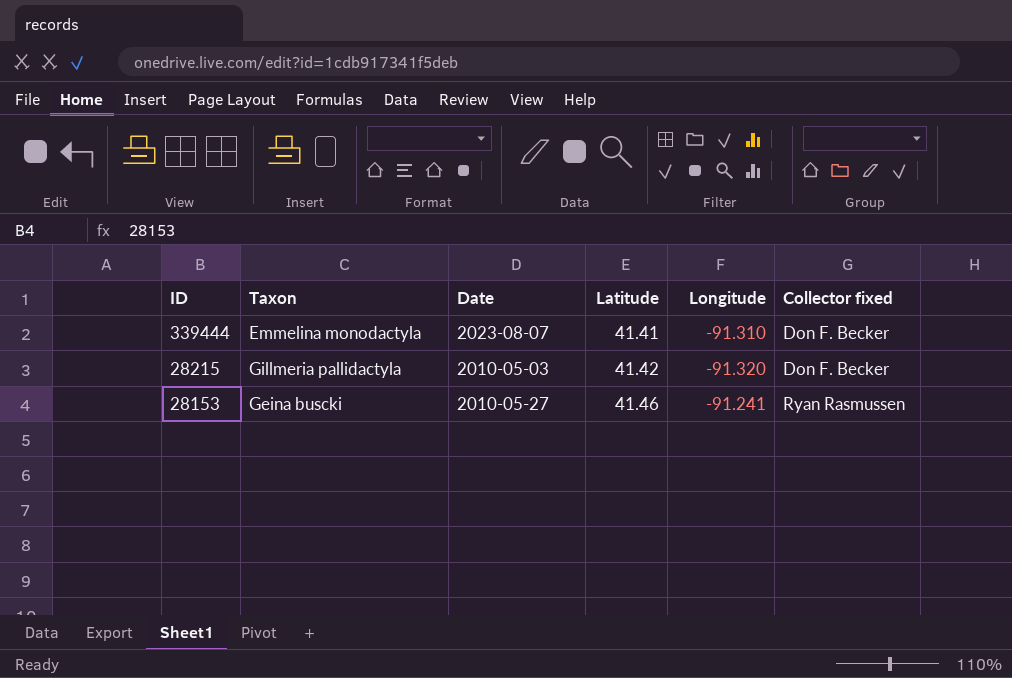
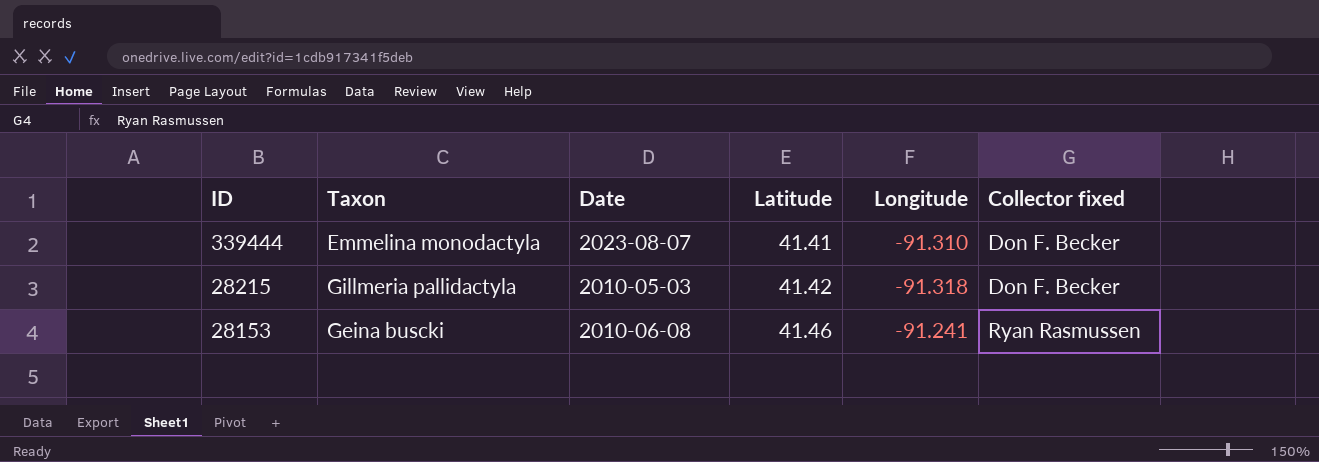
28215 | Longitude: -91.320 -> -91.318
28153 | Date: 2010-05-27 -> 2010-06-08

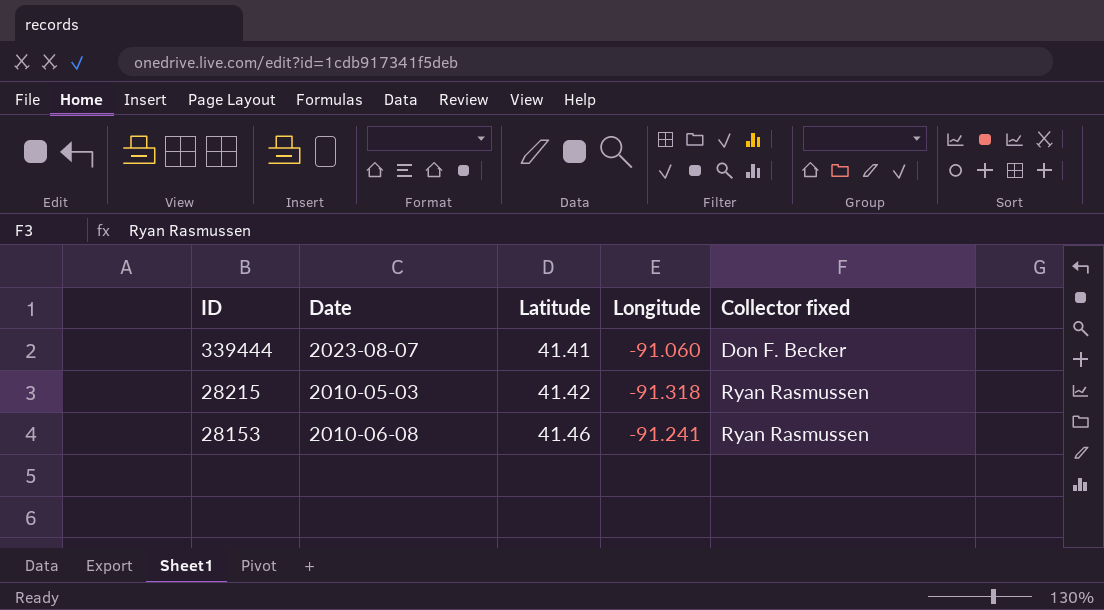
column Taxon | position: 2 -> none
339444 | Longitude: -91.310 -> -91.060
28215 | Collector fixed: Don F. Becker -> Ryan Rasmussen

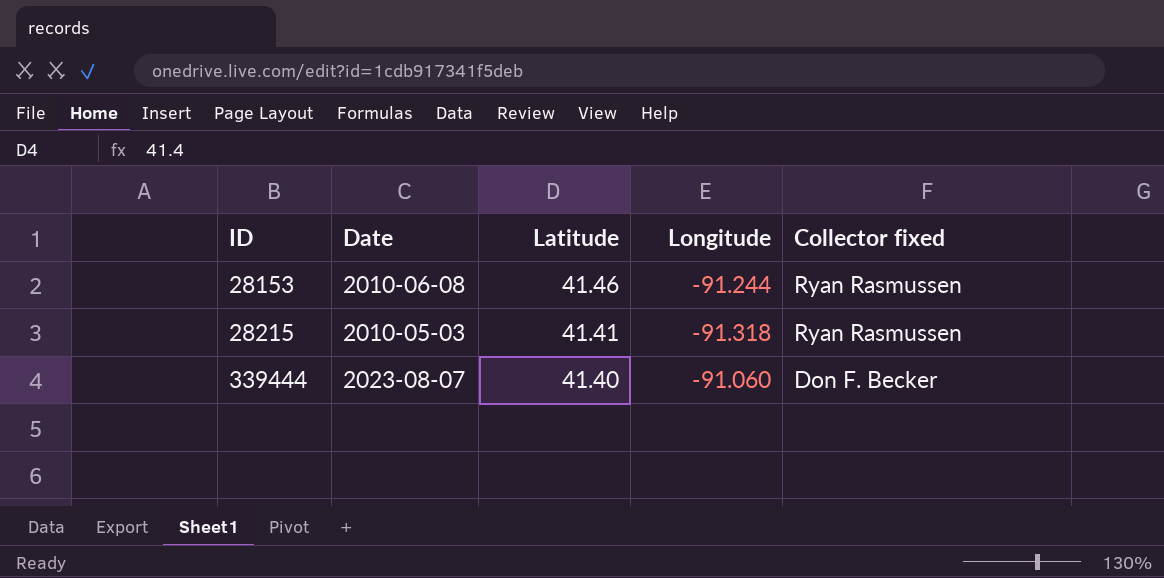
row order: ID descending -> ID ascending
28153 | Longitude: -91.241 -> -91.244
28215 | Latitude: 41.42 -> 41.41
339444 | Latitude: 41.41 -> 41.40

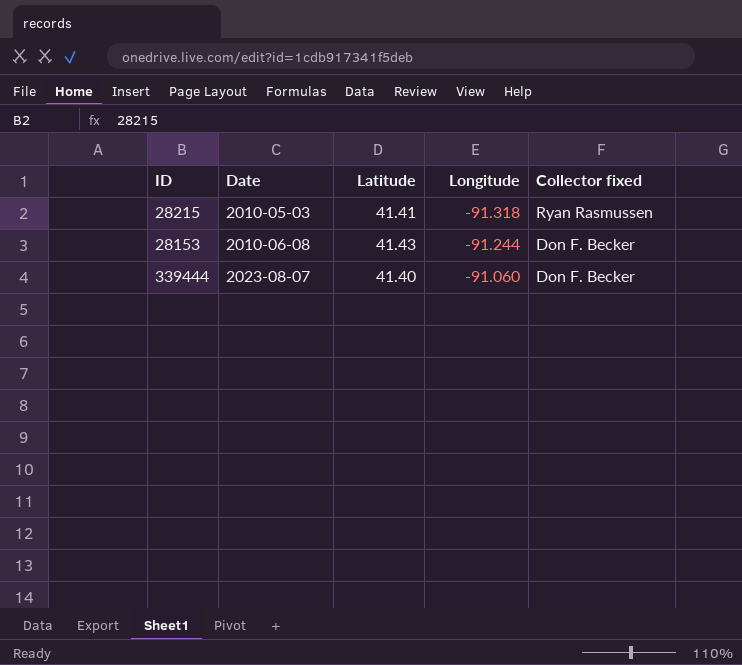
row order: ID ascending -> Date ascending
28153 | Latitude: 41.46 -> 41.43
28153 | Collector fixed: Ryan Rasmussen -> Don F. Becker

